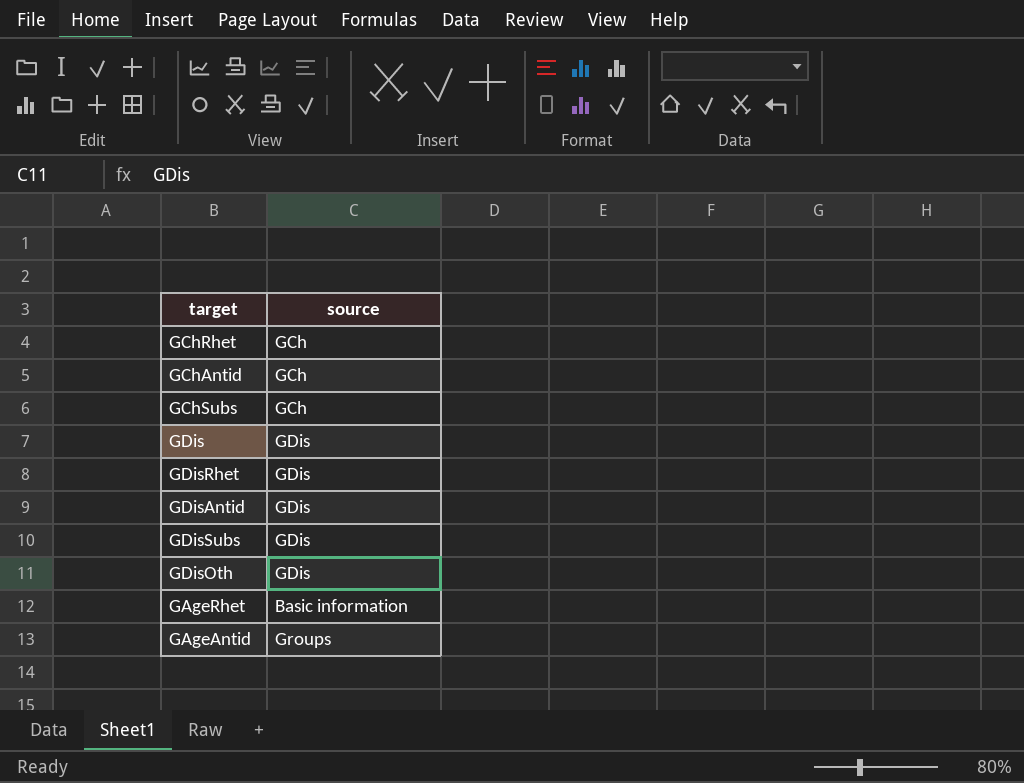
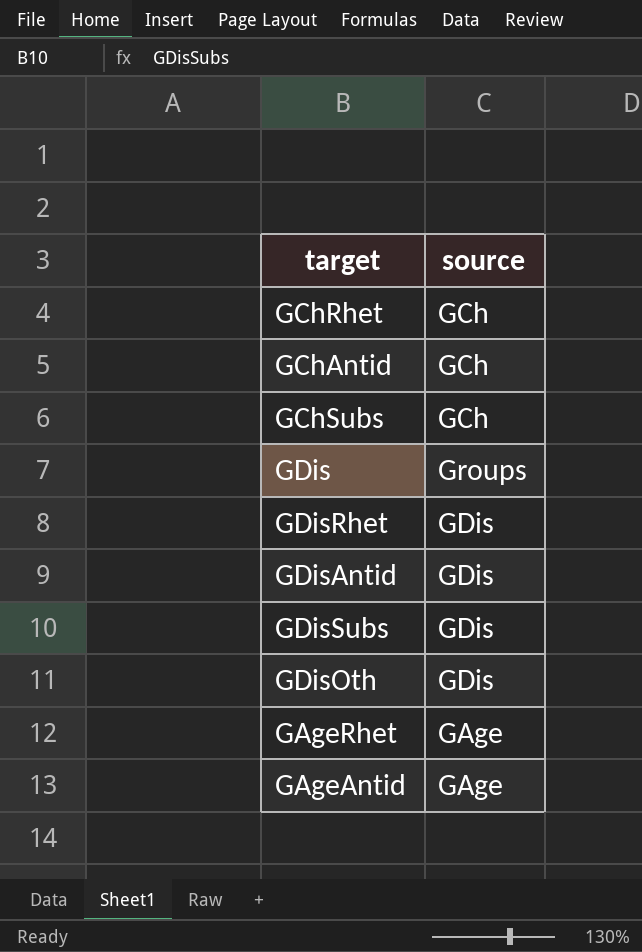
GDis | source: GDis -> Groups
GAgeRhet | source: Basic information -> GAge
GAgeAntid | source: Groups -> GAge

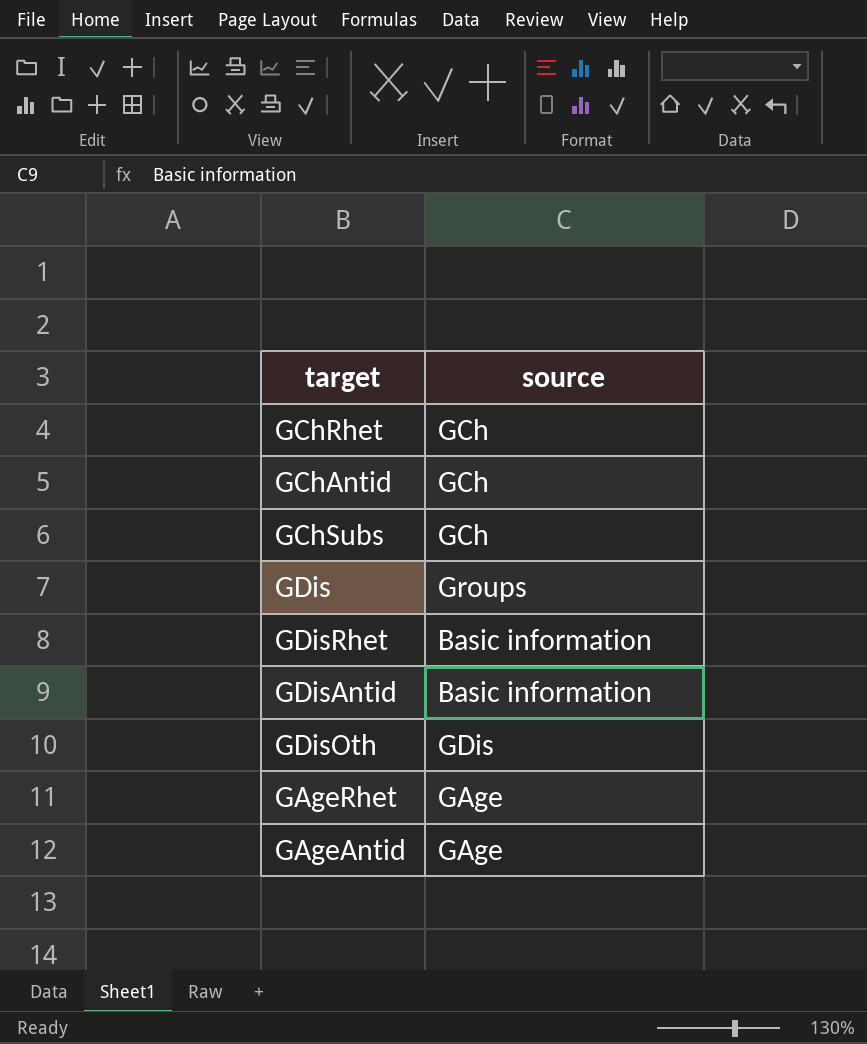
row GDisSubs: GDis -> none
GDisRhet | source: GDis -> Basic information
GDisAntid | source: GDis -> Basic information

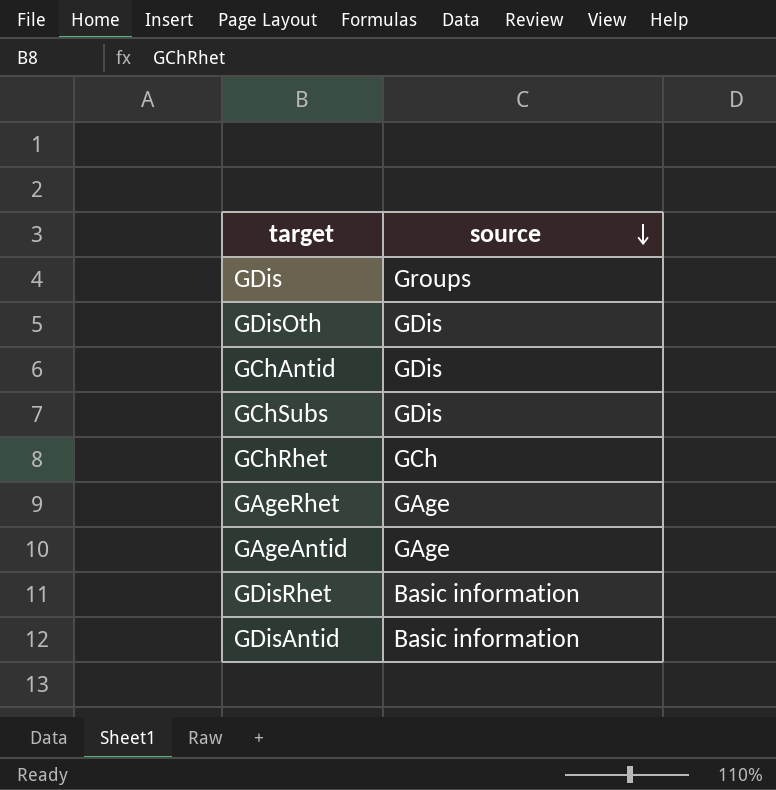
row order: none -> source descending
GChAntid | source: GCh -> GDis
GChSubs | source: GCh -> GDis

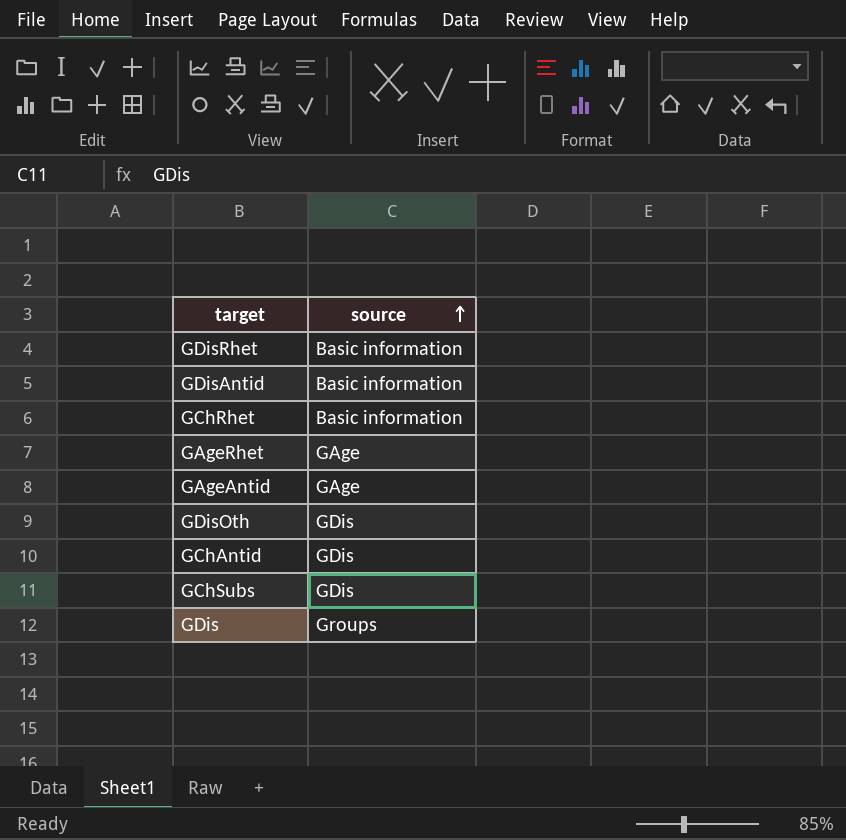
row order: source descending -> source ascending
GChRhet | source: GCh -> Basic information

